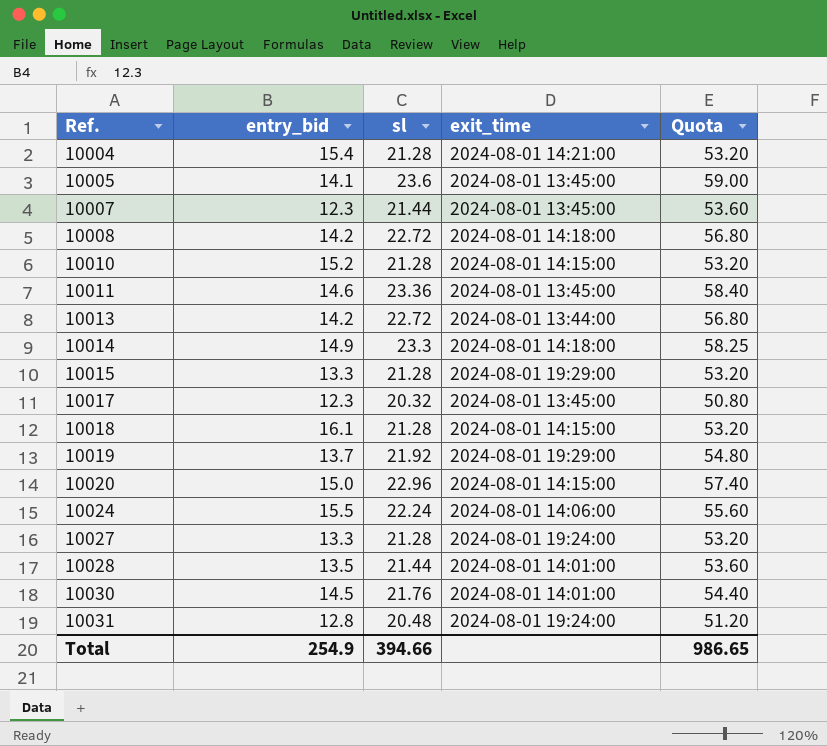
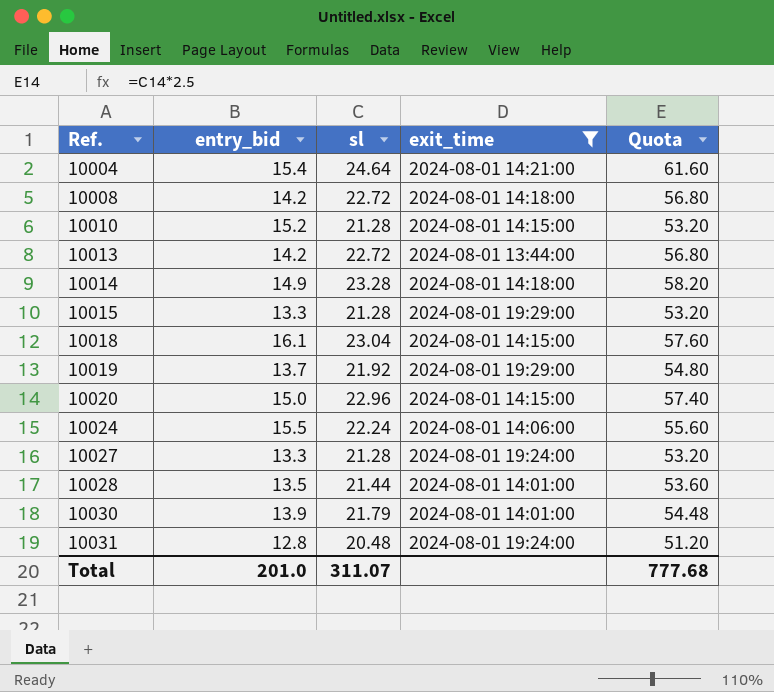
filter: none -> exit_time != 2024-08-01 13:45:00
10004 | sl: 21.28 -> 24.64
10004 | Quota: 53.20 -> 61.60
10014 | sl: 23.3 -> 23.28
10014 | Quota: 58.25 -> 58.20
10018 | sl: 21.28 -> 23.04
10018 | Quota: 53.20 -> 57.60
10030 | entry_bid: 14.5 -> 13.9
10030 | sl: 21.76 -> 21.79
10030 | Quota: 54.40 -> 54.48
Total | entry_bid: 254.9 -> 201.0
Total | sl: 394.66 -> 311.07
Total | Quota: 986.65 -> 777.68

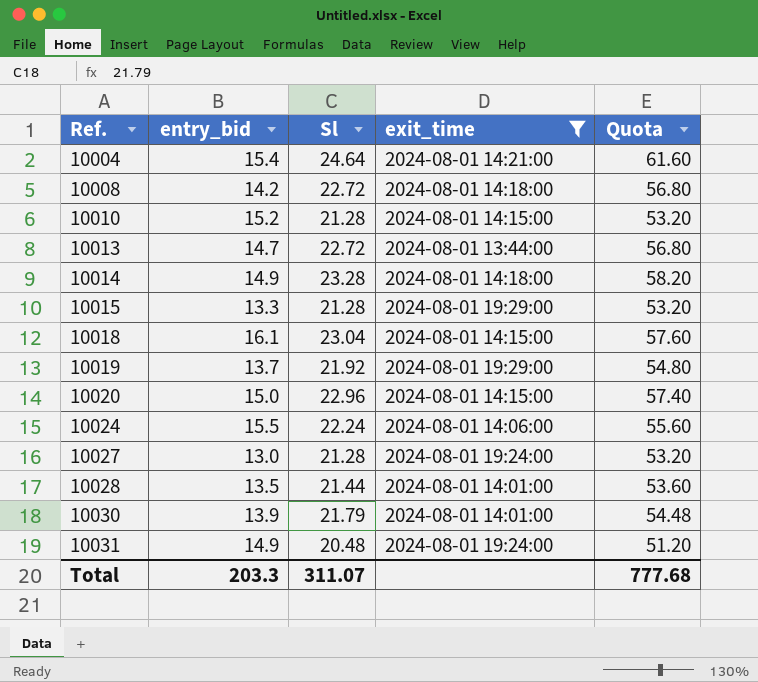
column name: sl -> Sl
10013 | entry_bid: 14.2 -> 14.7
10027 | entry_bid: 13.3 -> 13.0
10031 | entry_bid: 12.8 -> 14.9
Total | entry_bid: 201.0 -> 203.3

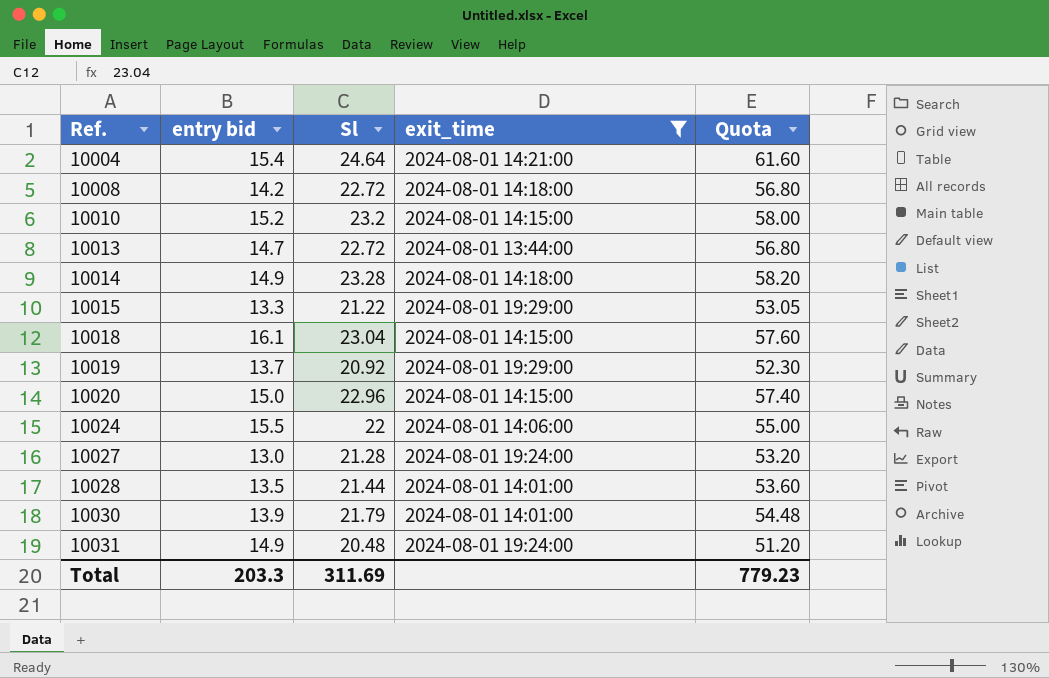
column name: entry_bid -> entry bid
10010 | Sl: 21.28 -> 23.2
10010 | Quota: 53.20 -> 58.00
10015 | Sl: 21.28 -> 21.22
10015 | Quota: 53.20 -> 53.05
10019 | Sl: 21.92 -> 20.92
10019 | Quota: 54.80 -> 52.30
10024 | Sl: 22.24 -> 22
10024 | Quota: 55.60 -> 55.00
Total | Sl: 311.07 -> 311.69
Total | Quota: 777.68 -> 779.23

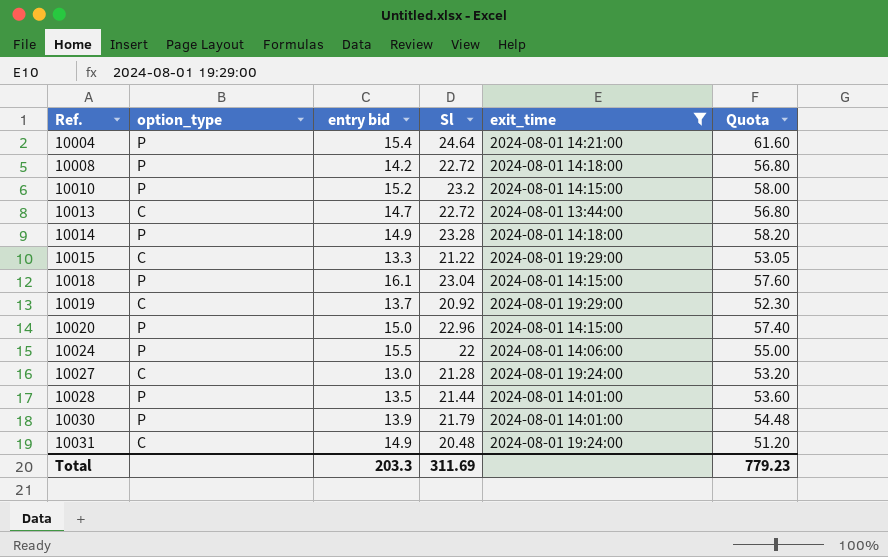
column option_type | position: none -> 2

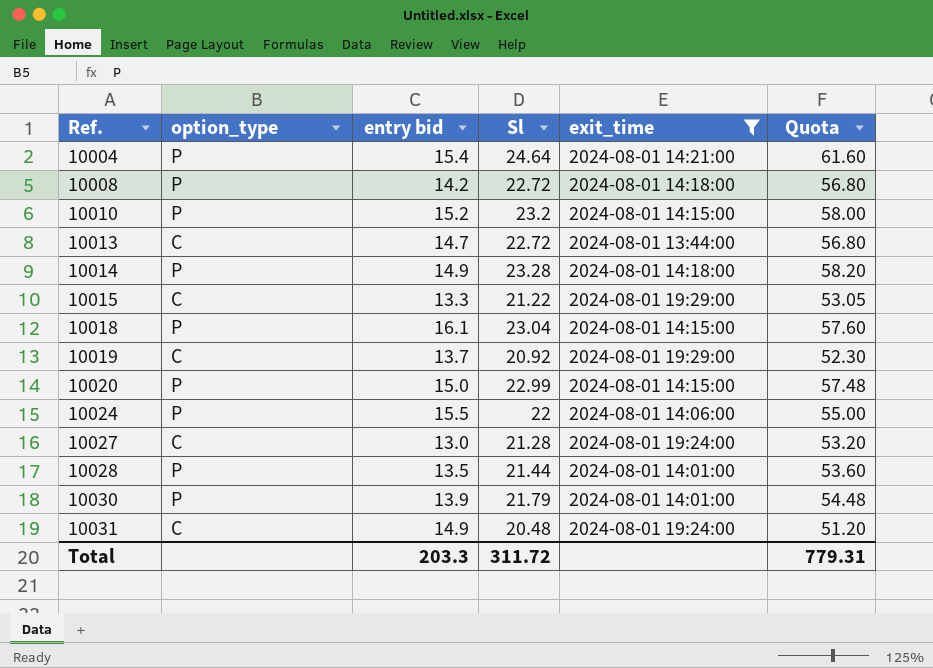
10020 | Sl: 22.96 -> 22.99
10020 | Quota: 57.40 -> 57.48
Total | Sl: 311.69 -> 311.72
Total | Quota: 779.23 -> 779.31

